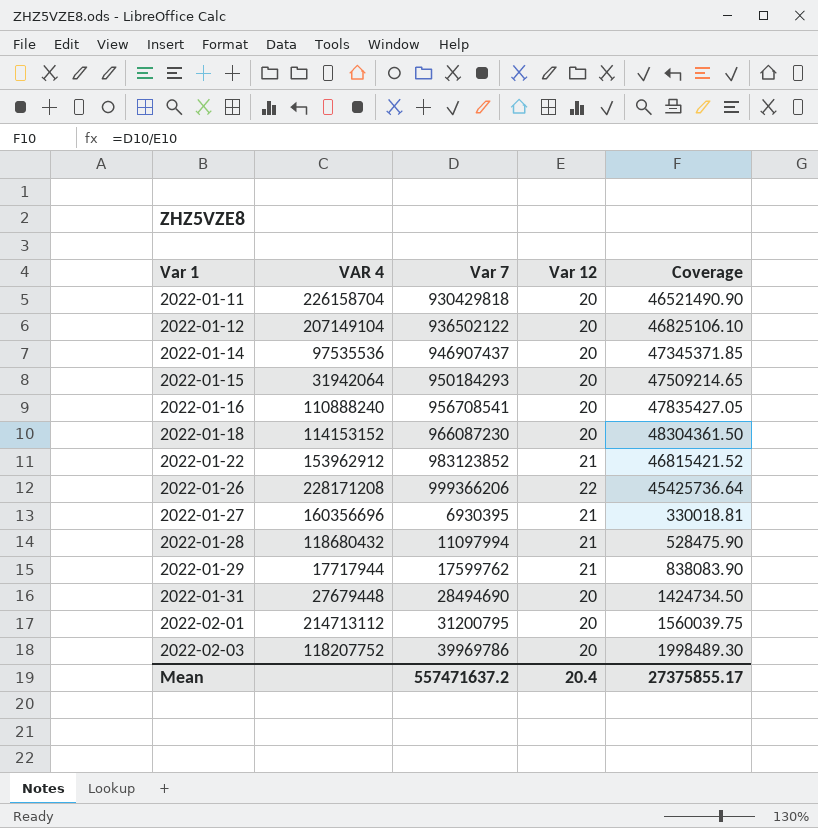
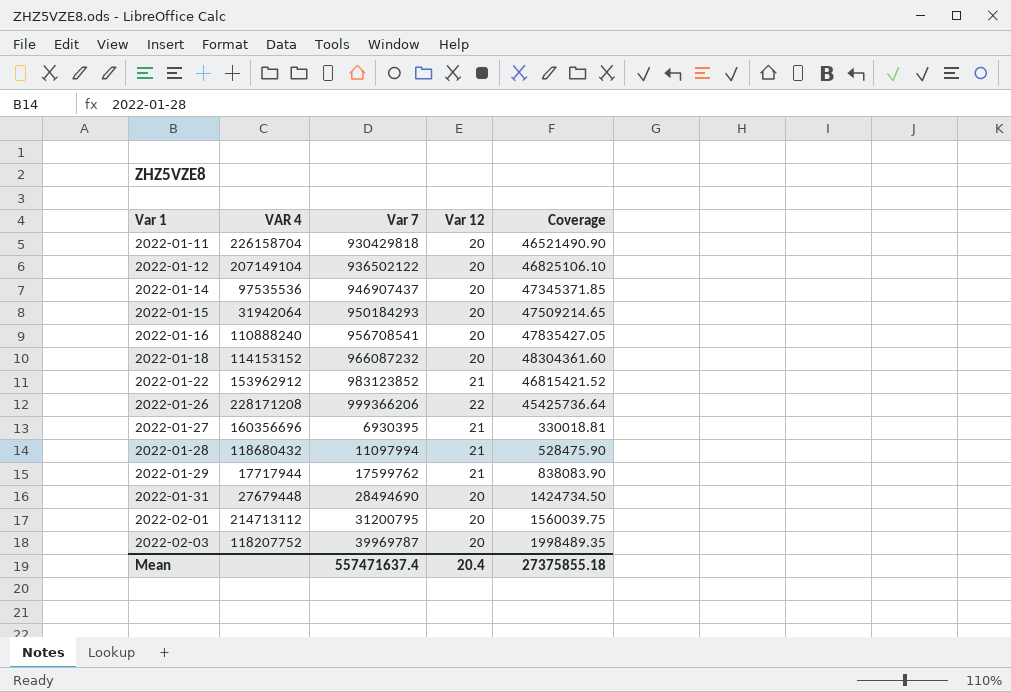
2022-01-18 | Var 7: 966087230 -> 966087232
2022-01-18 | Coverage: 48304361.50 -> 48304361.60
2022-02-03 | Var 7: 39969786 -> 39969787
2022-02-03 | Coverage: 1998489.30 -> 1998489.35
Mean | Var 7: 557471637.2 -> 557471637.4
Mean | Coverage: 27375855.17 -> 27375855.18

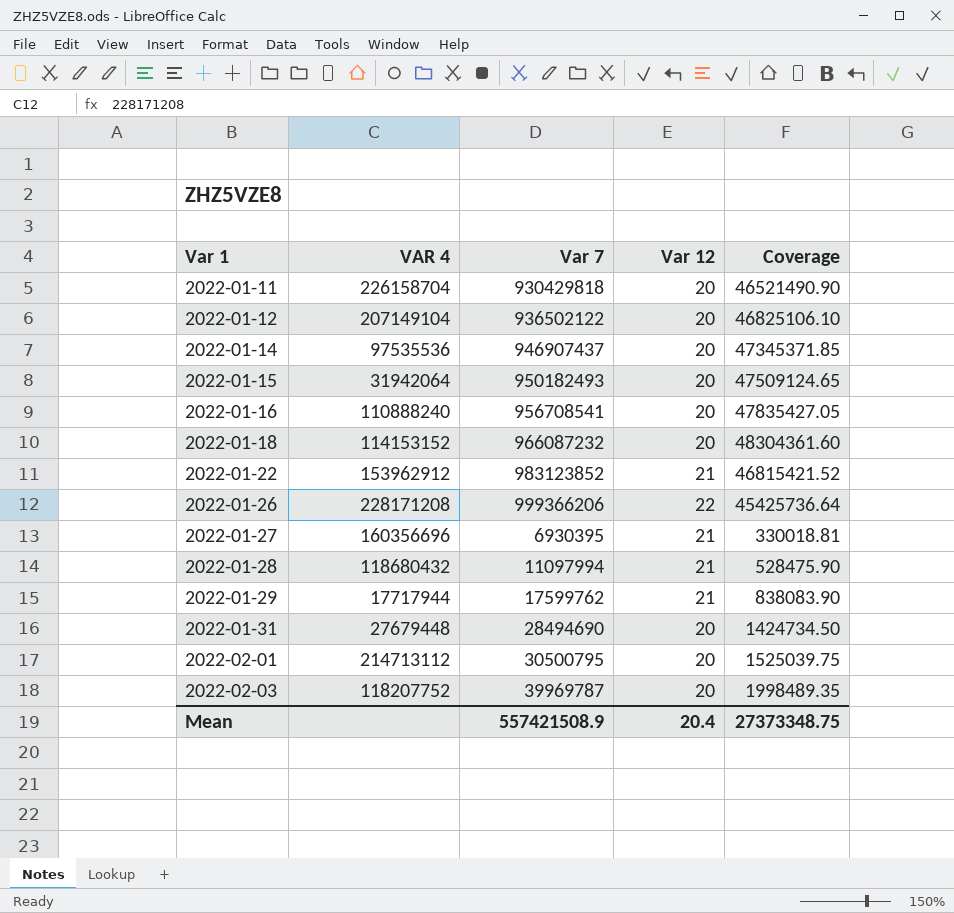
2022-01-15 | Var 7: 950184293 -> 950182493
2022-01-15 | Coverage: 47509214.65 -> 47509124.65
2022-02-01 | Var 7: 31200795 -> 30500795
2022-02-01 | Coverage: 1560039.75 -> 1525039.75
Mean | Var 7: 557471637.4 -> 557421508.9
Mean | Coverage: 27375855.18 -> 27373348.75

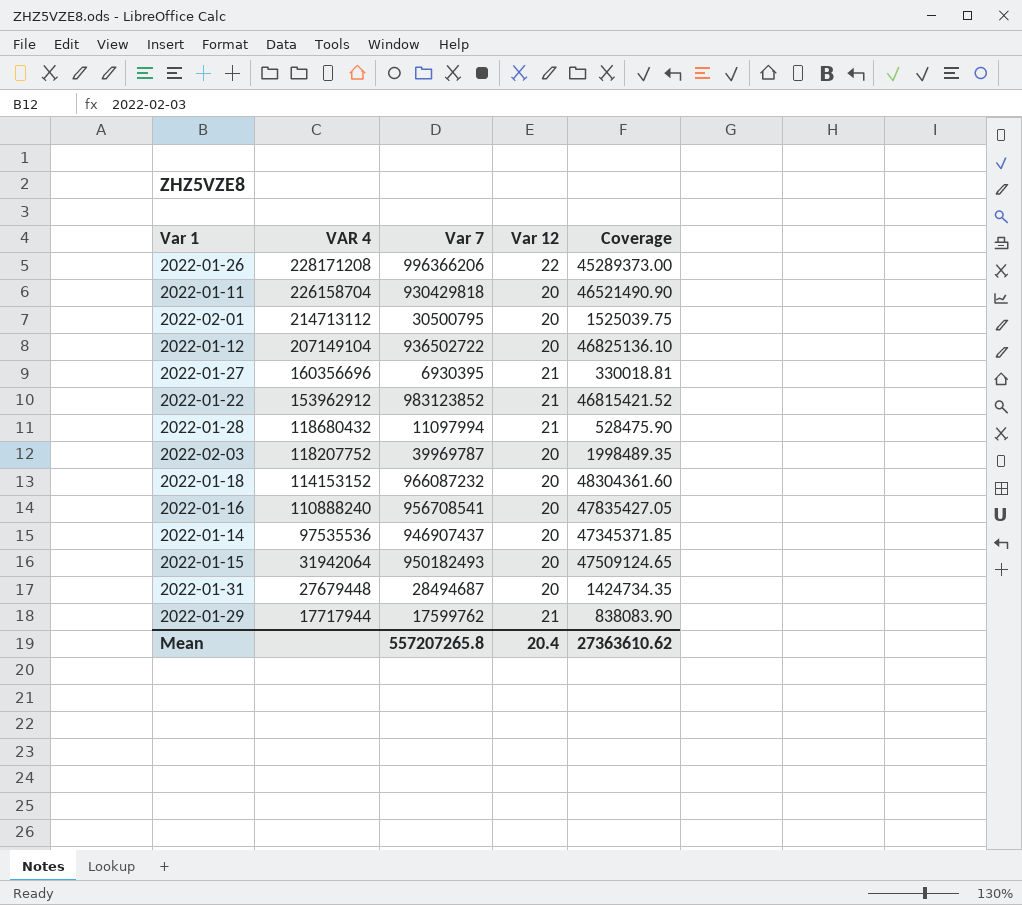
row order: Var 1 ascending -> VAR 4 descending
2022-01-26 | Var 7: 999366206 -> 996366206
2022-01-26 | Coverage: 45425736.64 -> 45289373.00
2022-01-12 | Var 7: 936502122 -> 936502722
2022-01-12 | Coverage: 46825106.10 -> 46825136.10
2022-01-31 | Var 7: 28494690 -> 28494687
2022-01-31 | Coverage: 1424734.50 -> 1424734.35
Mean | Var 7: 557421508.9 -> 557207265.8
Mean | Coverage: 27373348.75 -> 27363610.62

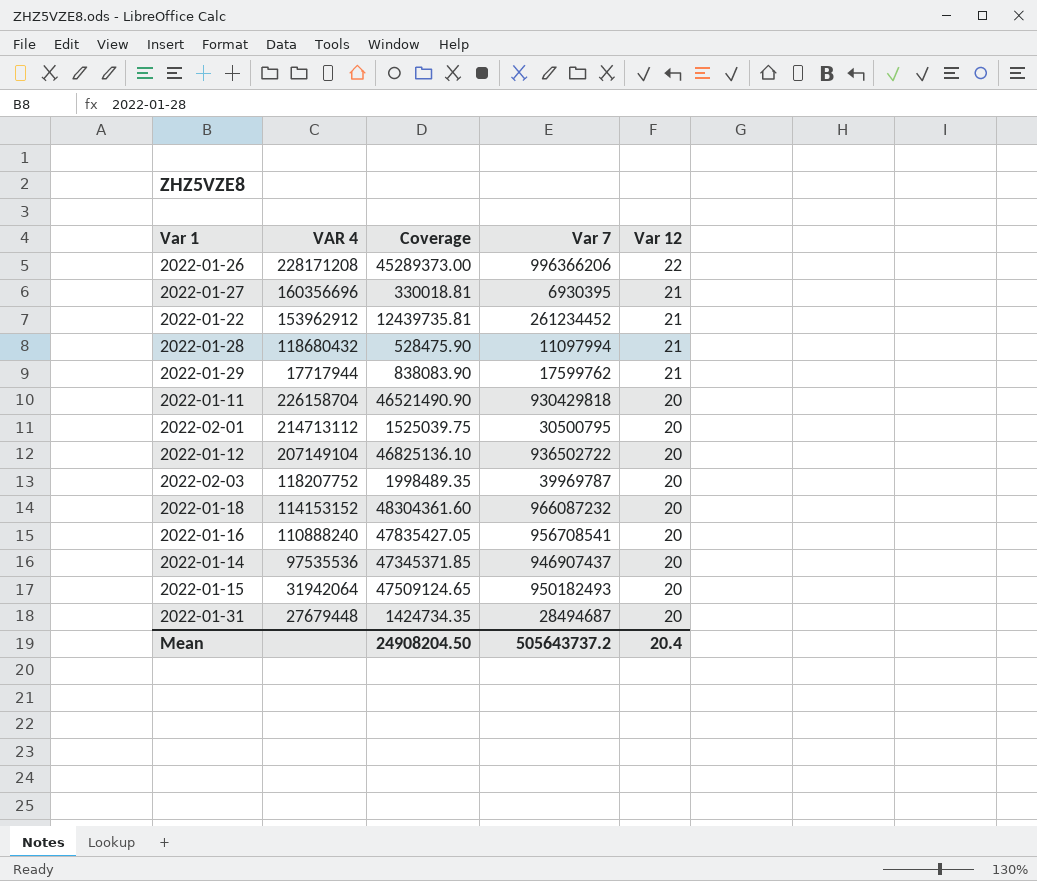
row order: VAR 4 descending -> Var 12 descending
column Coverage | position: 5 -> 3
2022-01-22 | Coverage: 46815421.52 -> 12439735.81
2022-01-22 | Var 7: 983123852 -> 261234452
Mean | Coverage: 27363610.62 -> 24908204.50
Mean | Var 7: 557207265.8 -> 505643737.2

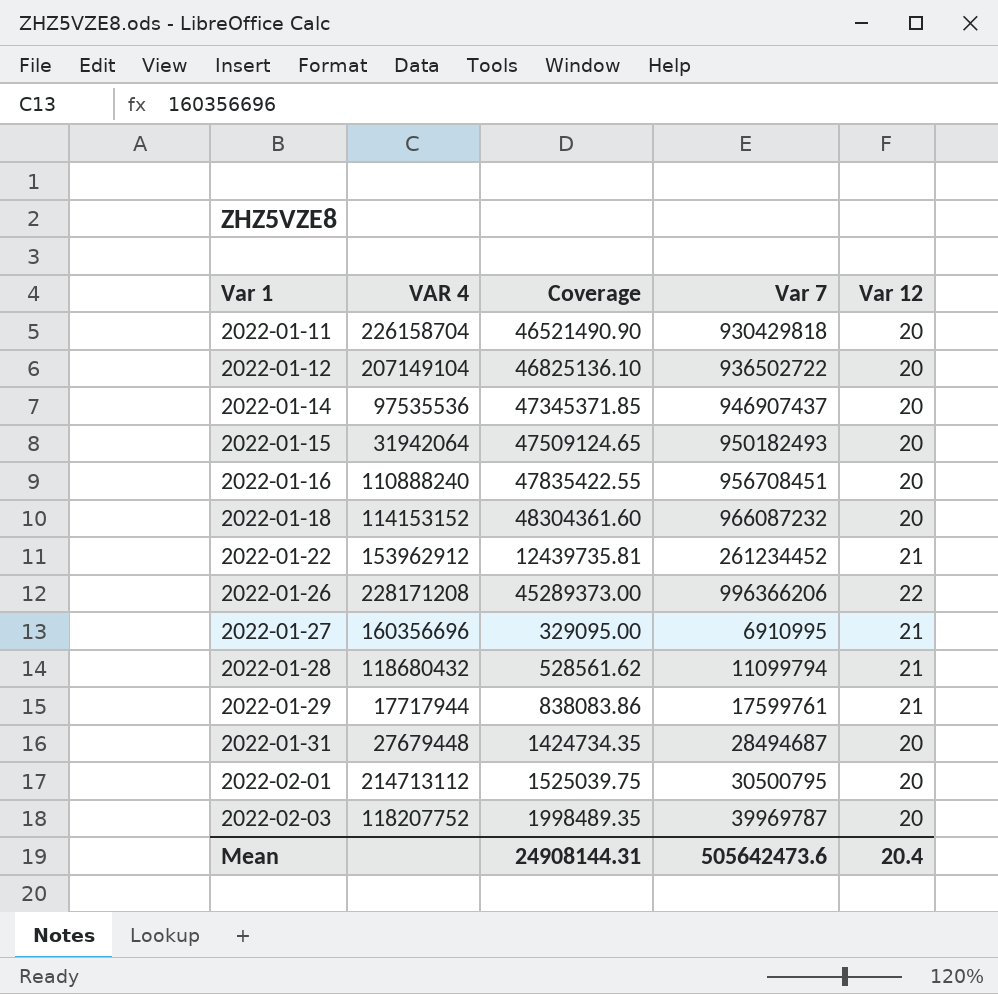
row order: Var 12 descending -> Var 1 ascending
2022-01-16 | Coverage: 47835427.05 -> 47835422.55
2022-01-16 | Var 7: 956708541 -> 956708451
2022-01-27 | Coverage: 330018.81 -> 329095.00
2022-01-27 | Var 7: 6930395 -> 6910995
2022-01-28 | Coverage: 528475.90 -> 528561.62
2022-01-28 | Var 7: 11097994 -> 11099794
2022-01-29 | Coverage: 838083.90 -> 838083.86
2022-01-29 | Var 7: 17599762 -> 17599761
Mean | Coverage: 24908204.50 -> 24908144.31
Mean | Var 7: 505643737.2 -> 505642473.6

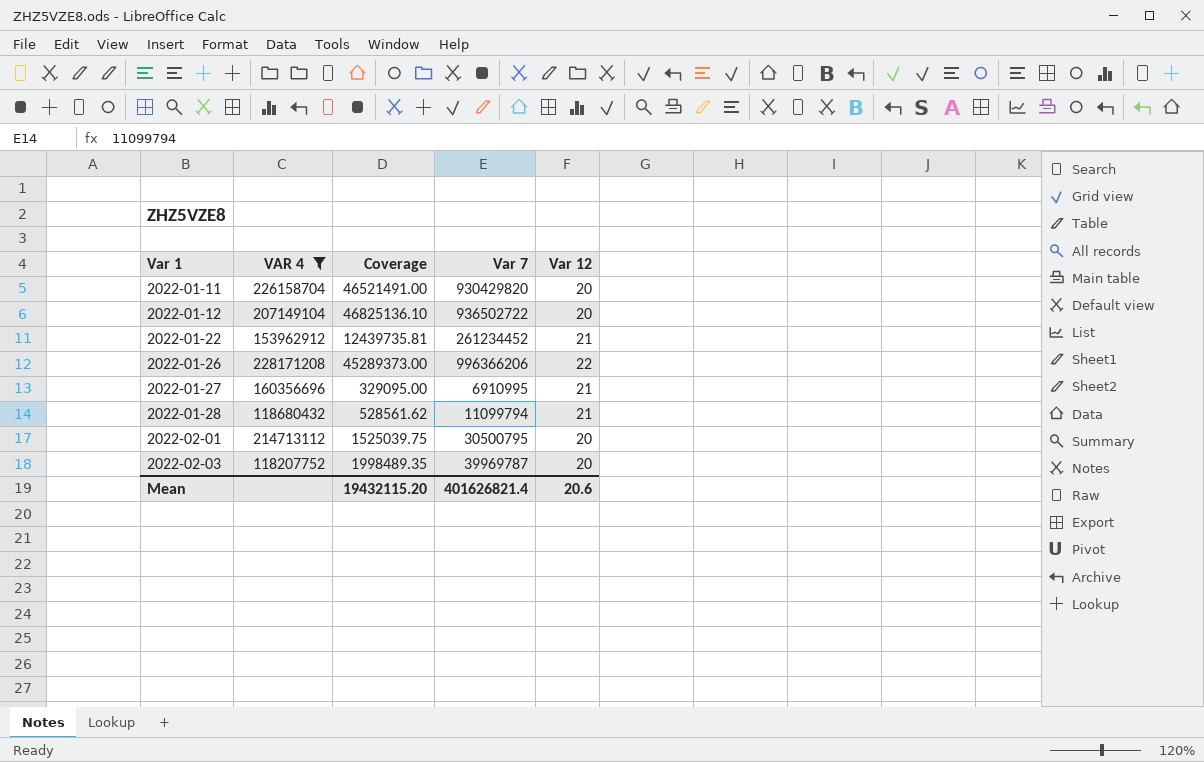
filter: none -> VAR 4 >= 118207752
2022-01-11 | Coverage: 46521490.90 -> 46521491.00
2022-01-11 | Var 7: 930429818 -> 930429820
Mean | Coverage: 24908144.31 -> 19432115.20
Mean | Var 7: 505642473.6 -> 401626821.4
Mean | Var 12: 20.4 -> 20.6

